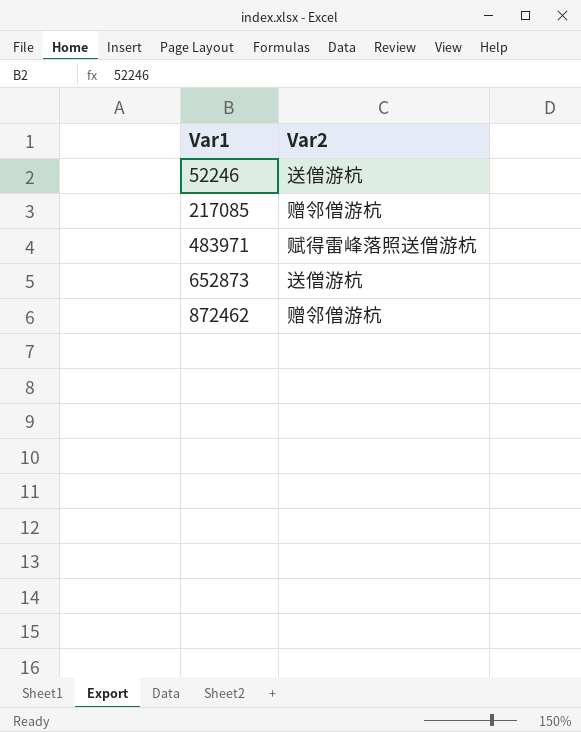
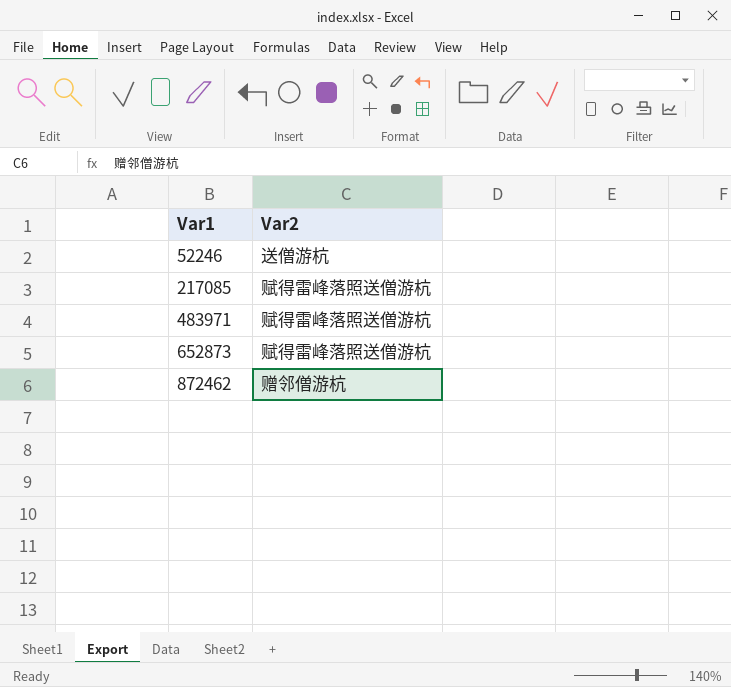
217085 | Var2: 赠邻僧游杭 -> 赋得雷峰落照送僧游杭
652873 | Var2: 送僧游杭 -> 赋得雷峰落照送僧游杭

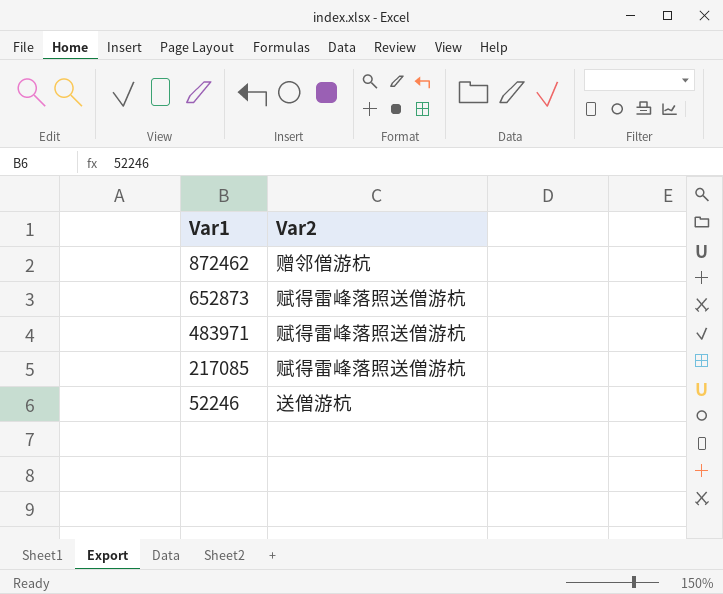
row order: Var1 ascending -> Var1 descending

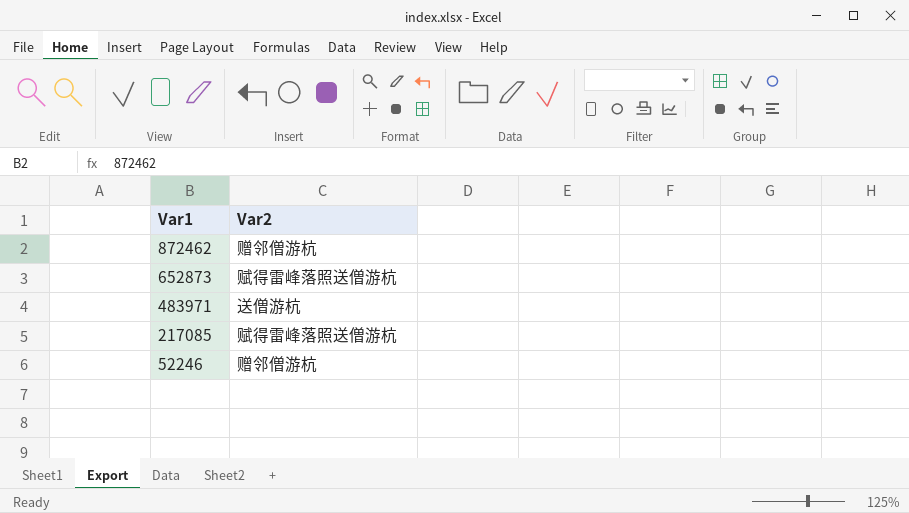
483971 | Var2: 赋得雷峰落照送僧游杭 -> 送僧游杭
52246 | Var2: 送僧游杭 -> 赠邻僧游杭

